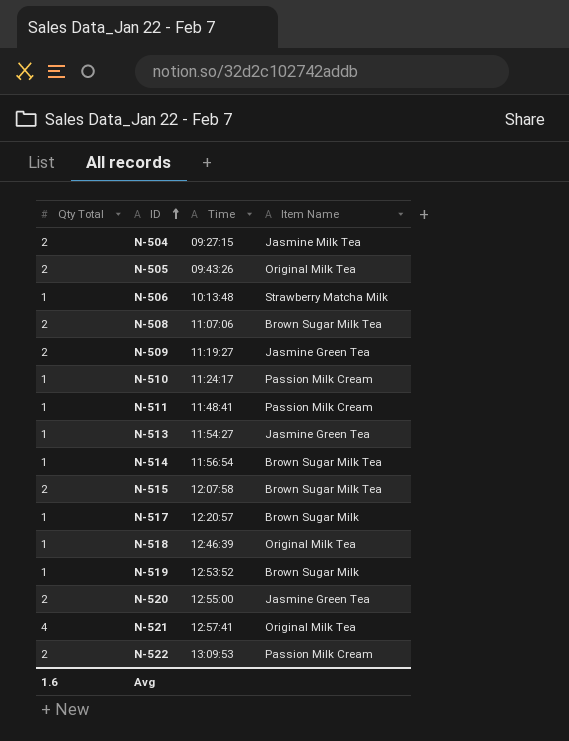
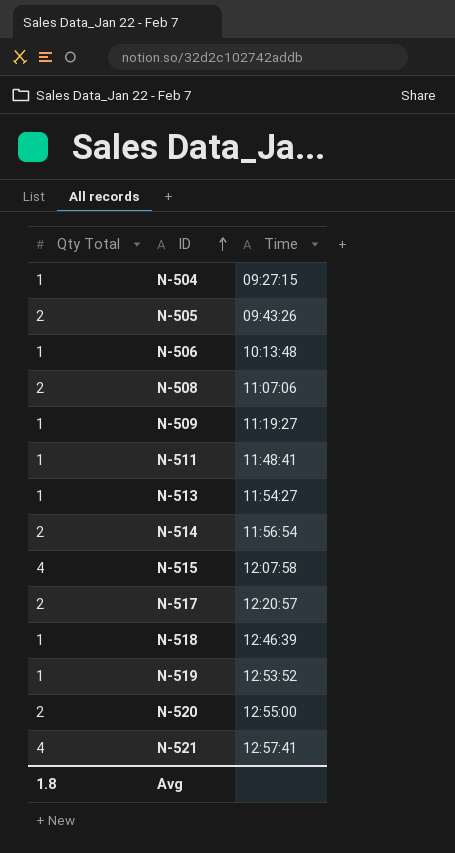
column Item Name | position: 4 -> none
row N-510: 1 | 11:24:17 | Passion Milk Cream -> none
row N-522: 2 | 13:09:53 | Passion Milk Cream -> none
N-504 | Qty Total: 2 -> 1
N-509 | Qty Total: 2 -> 1
N-514 | Qty Total: 1 -> 2
N-515 | Qty Total: 2 -> 4
N-517 | Qty Total: 1 -> 2
Avg | Qty Total: 1.6 -> 1.8

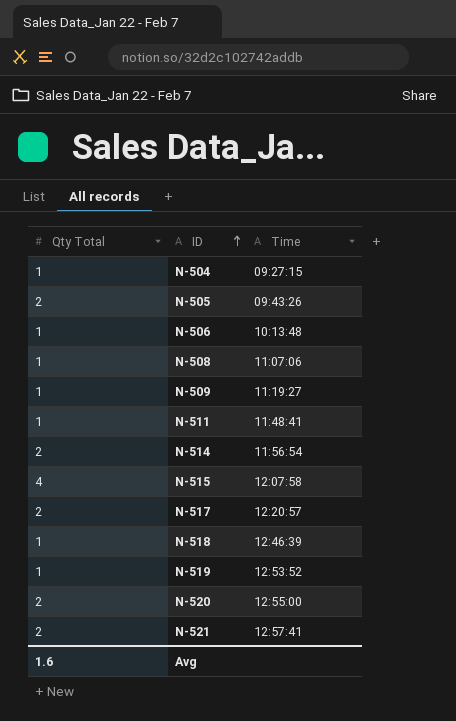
row N-513: 1 | 11:54:27 -> none
N-508 | Qty Total: 2 -> 1
N-521 | Qty Total: 4 -> 2
Avg | Qty Total: 1.8 -> 1.6

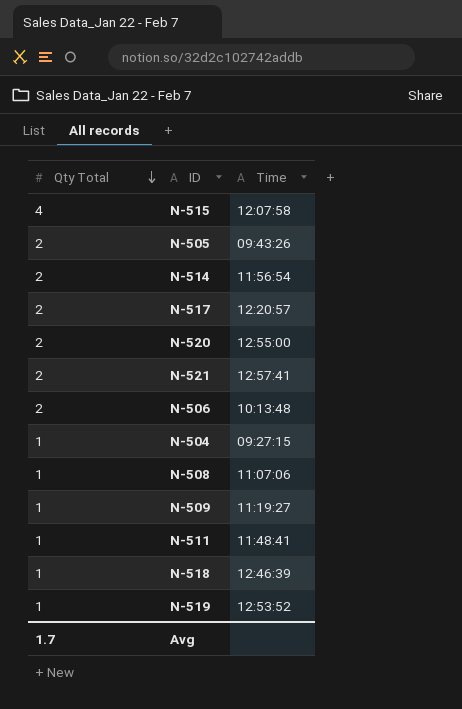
row order: ID ascending -> Qty Total descending
N-506 | Qty Total: 1 -> 2
Avg | Qty Total: 1.6 -> 1.7

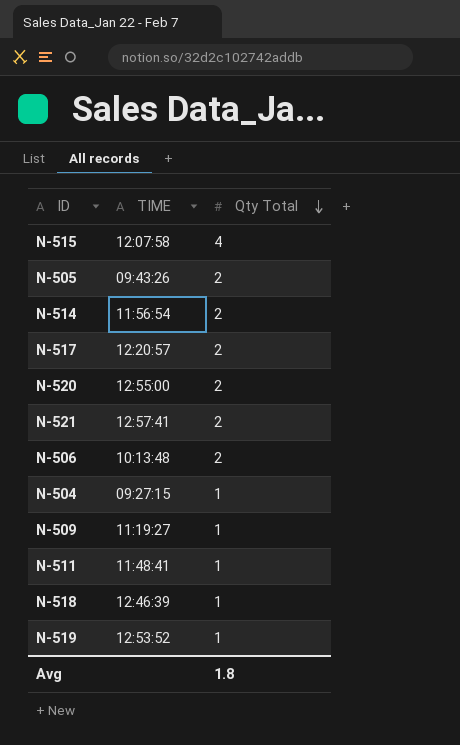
column name: Time -> TIME
column Qty Total | position: 1 -> 3
row N-508: 1 | 11:07:06 -> none
Avg | Qty Total: 1.7 -> 1.8

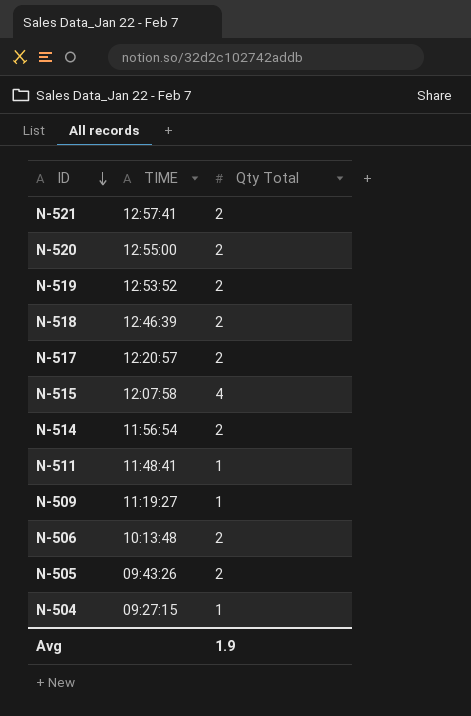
row order: Qty Total descending -> ID descending
N-519 | Qty Total: 1 -> 2
N-518 | Qty Total: 1 -> 2
Avg | Qty Total: 1.8 -> 1.9

